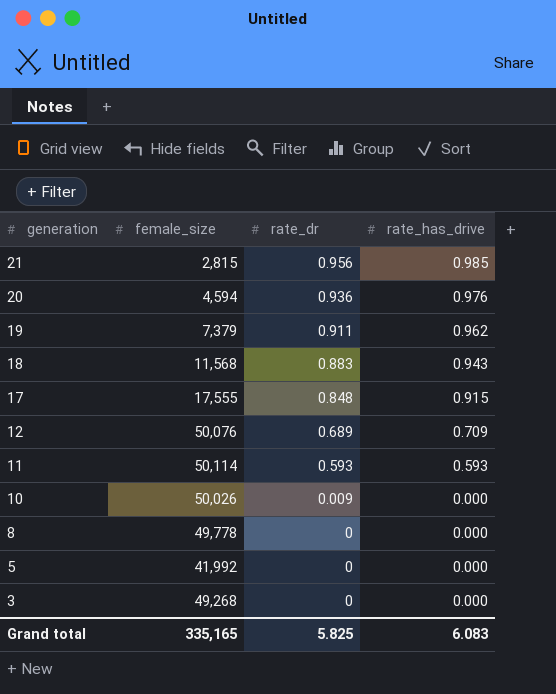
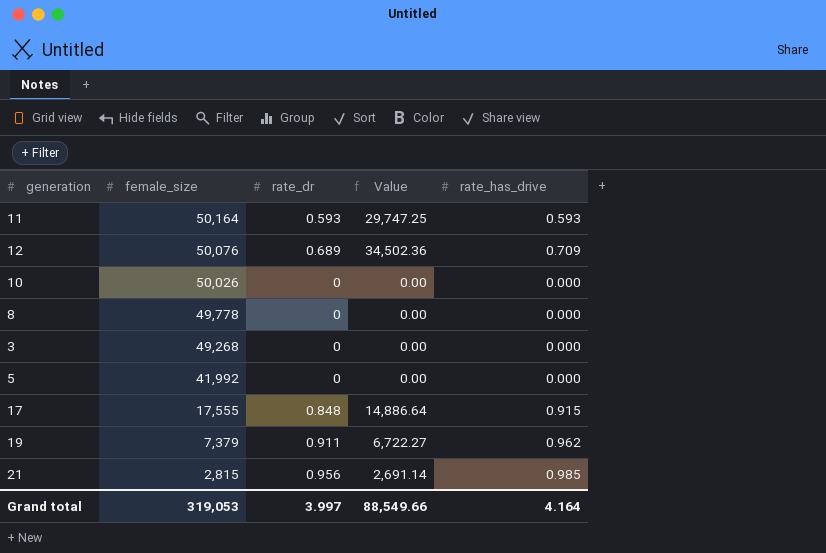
row order: generation descending -> female_size descending
column Value | formula: none -> [female_size] * [rate_dr]
row 20: 4,594 | 0.936 | 0.976 -> none
row 18: 11,568 | 0.883 | 0.943 -> none
11 | female_size: 50,114 -> 50,164
10 | rate_dr: 0.009 -> 0
Grand total | female_size: 335,165 -> 319,053
Grand total | rate_dr: 5.825 -> 3.997
Grand total | rate_has_drive: 6.083 -> 4.164

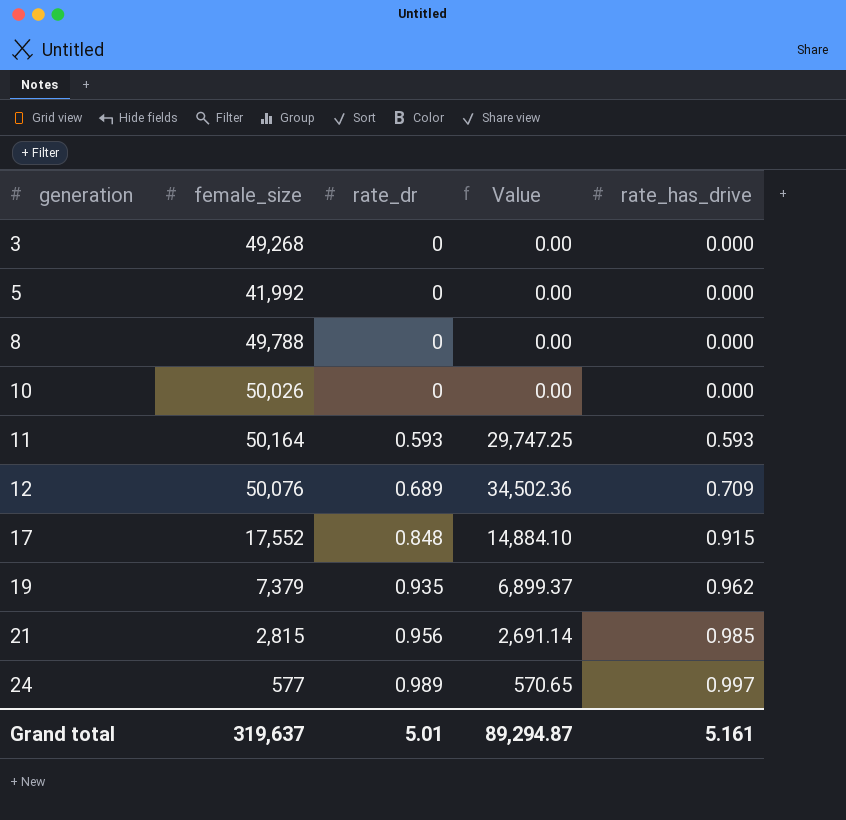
row order: female_size descending -> generation ascending
8 | female_size: 49,778 -> 49,788
17 | female_size: 17,555 -> 17,552
17 | Value: 14,886.64 -> 14,884.10
19 | rate_dr: 0.911 -> 0.935
19 | Value: 6,722.27 -> 6,899.37
row 24: none -> 577 | 0.989 | 570.65 | 0.997
Grand total | female_size: 319,053 -> 319,637
Grand total | rate_dr: 3.997 -> 5.01
Grand total | Value: 88,549.66 -> 89,294.87
Grand total | rate_has_drive: 4.164 -> 5.161

